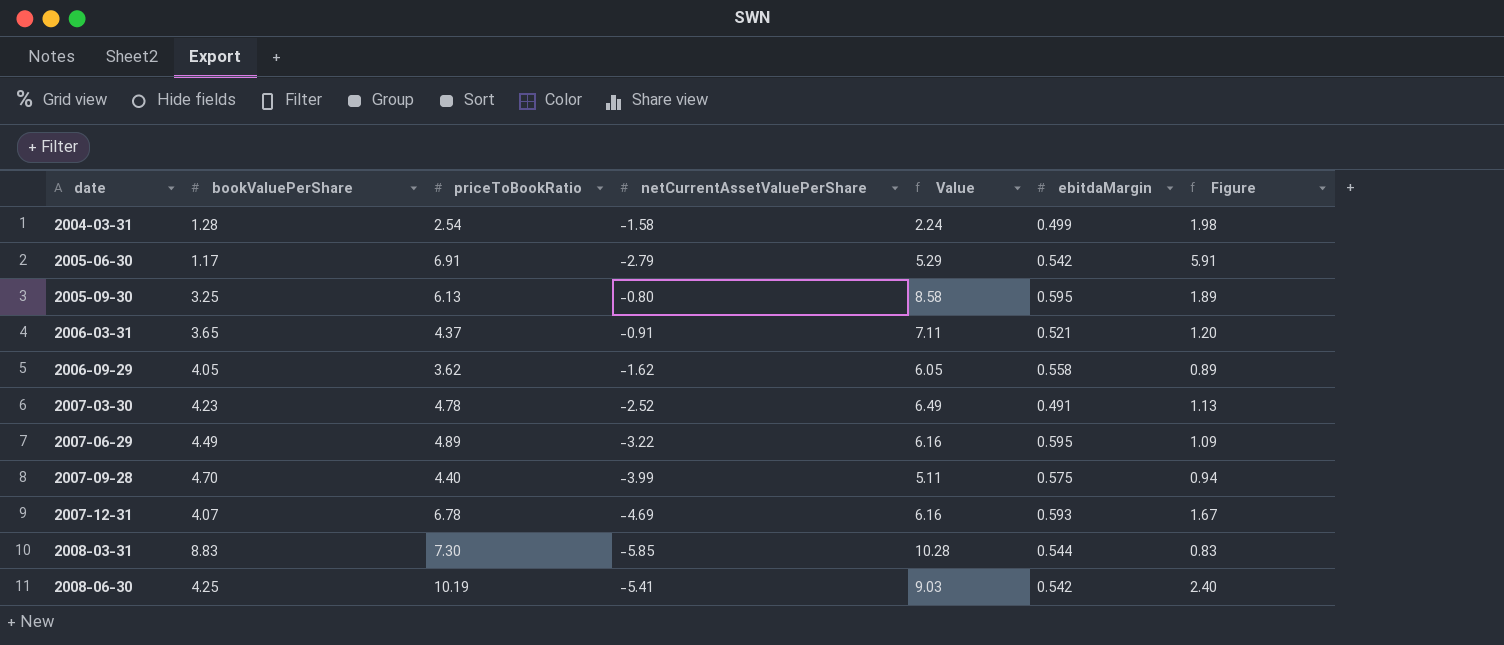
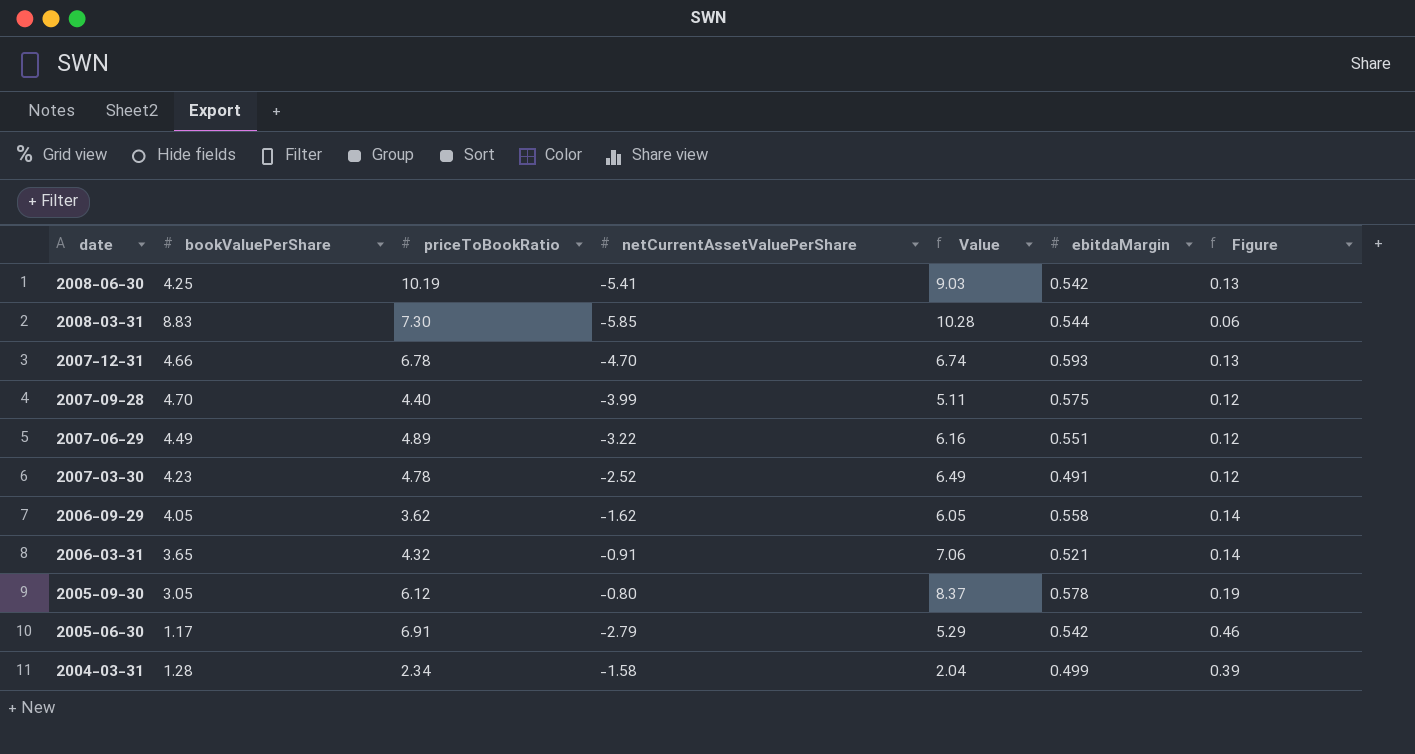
row order: date ascending -> date descending
column Figure | formula: [priceToBookRatio] / [bookValuePerShare] -> [ebitdaMargin] / [bookValuePerShare]
2007-12-31 | bookValuePerShare: 4.07 -> 4.66
2007-12-31 | netCurrentAssetValuePerShare: -4.69 -> -4.70
2007-12-31 | Value: 6.16 -> 6.74
2007-06-29 | ebitdaMargin: 0.595 -> 0.551
2006-03-31 | priceToBookRatio: 4.37 -> 4.32
2006-03-31 | Value: 7.11 -> 7.06
2005-09-30 | bookValuePerShare: 3.25 -> 3.05
2005-09-30 | priceToBookRatio: 6.13 -> 6.12
2005-09-30 | Value: 8.58 -> 8.37
2005-09-30 | ebitdaMargin: 0.595 -> 0.578
2004-03-31 | priceToBookRatio: 2.54 -> 2.34
2004-03-31 | Value: 2.24 -> 2.04

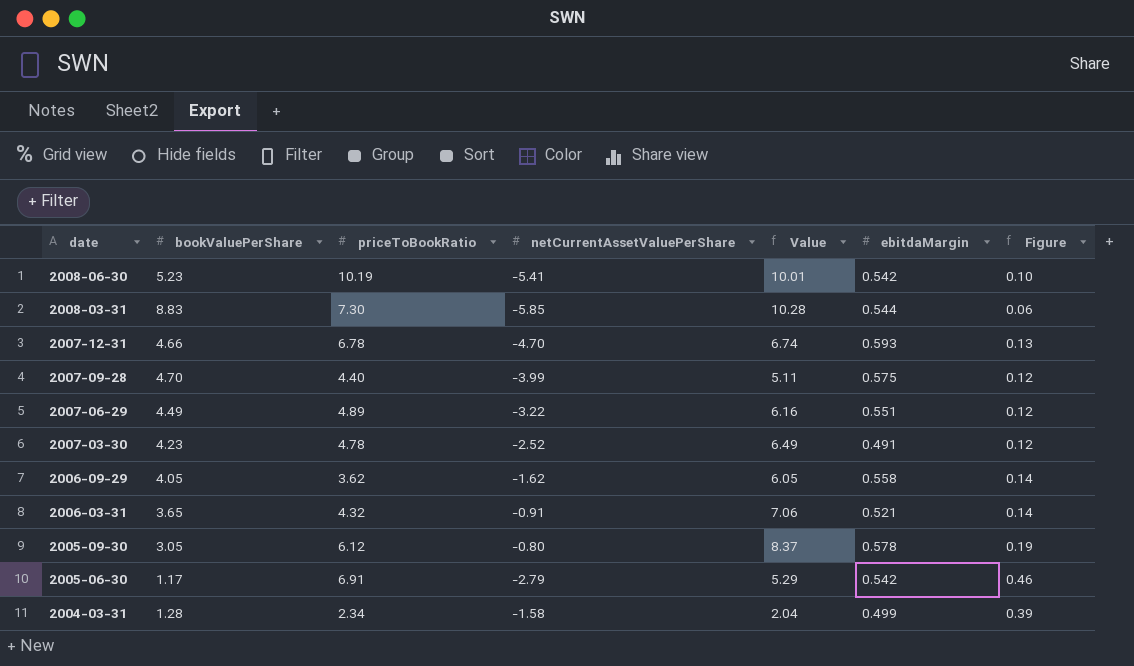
2008-06-30 | bookValuePerShare: 4.25 -> 5.23
2008-06-30 | Value: 9.03 -> 10.01
2008-06-30 | Figure: 0.13 -> 0.10

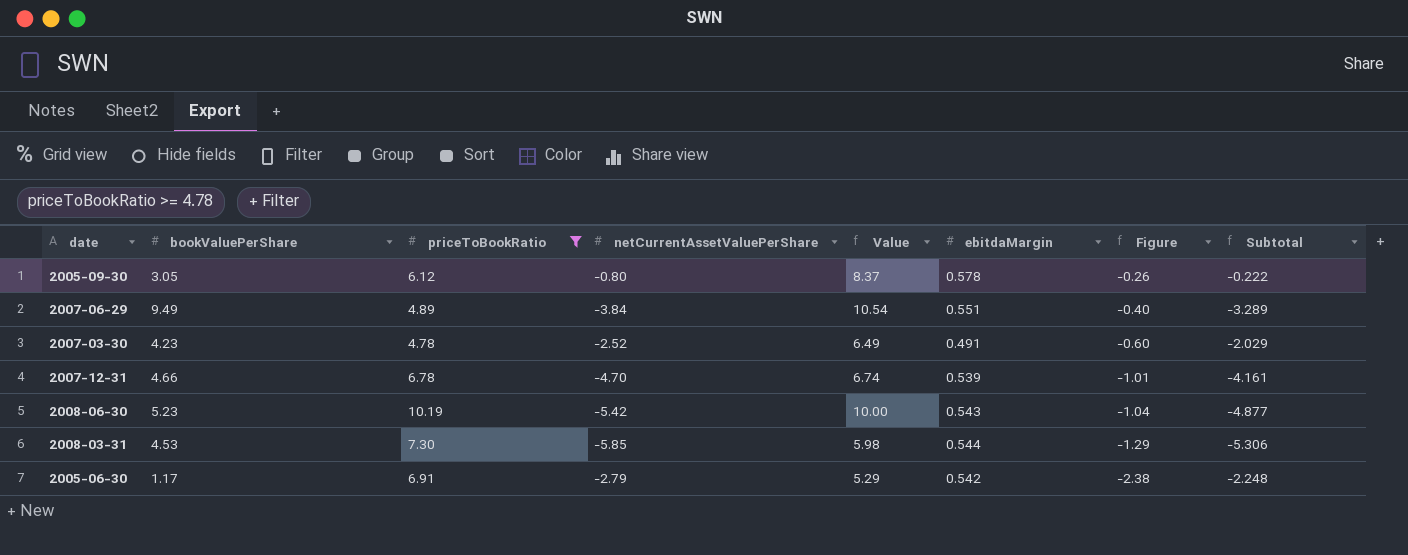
filter: none -> priceToBookRatio >= 4.78
row order: date descending -> Figure descending
column Figure | formula: [ebitdaMargin] / [bookValuePerShare] -> [netCurrentAssetValuePerShare] / [bookValuePerShare]
column Subtotal | formula: none -> [netCurrentAssetValuePerShare] + [ebitdaMargin]
2007-06-29 | bookValuePerShare: 4.49 -> 9.49
2007-06-29 | netCurrentAssetValuePerShare: -3.22 -> -3.84
2007-06-29 | Value: 6.16 -> 10.54
2007-12-31 | ebitdaMargin: 0.593 -> 0.539
2008-06-30 | netCurrentAssetValuePerShare: -5.41 -> -5.42
2008-06-30 | Value: 10.01 -> 10.00
2008-06-30 | ebitdaMargin: 0.542 -> 0.543
2008-03-31 | bookValuePerShare: 8.83 -> 4.53
2008-03-31 | Value: 10.28 -> 5.98

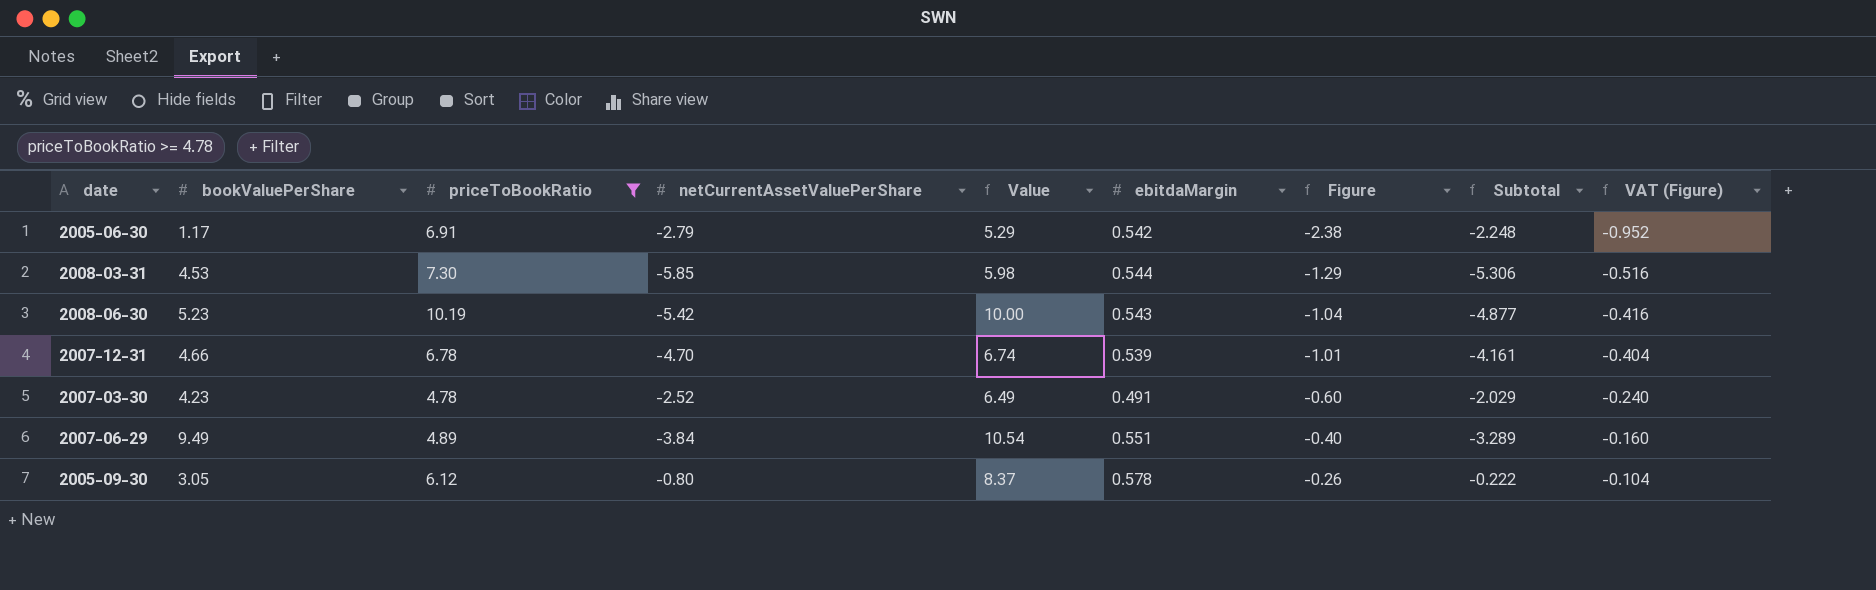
row order: Figure descending -> Figure ascending
column VAT (Figure) | formula: none -> [Figure] * 0.4

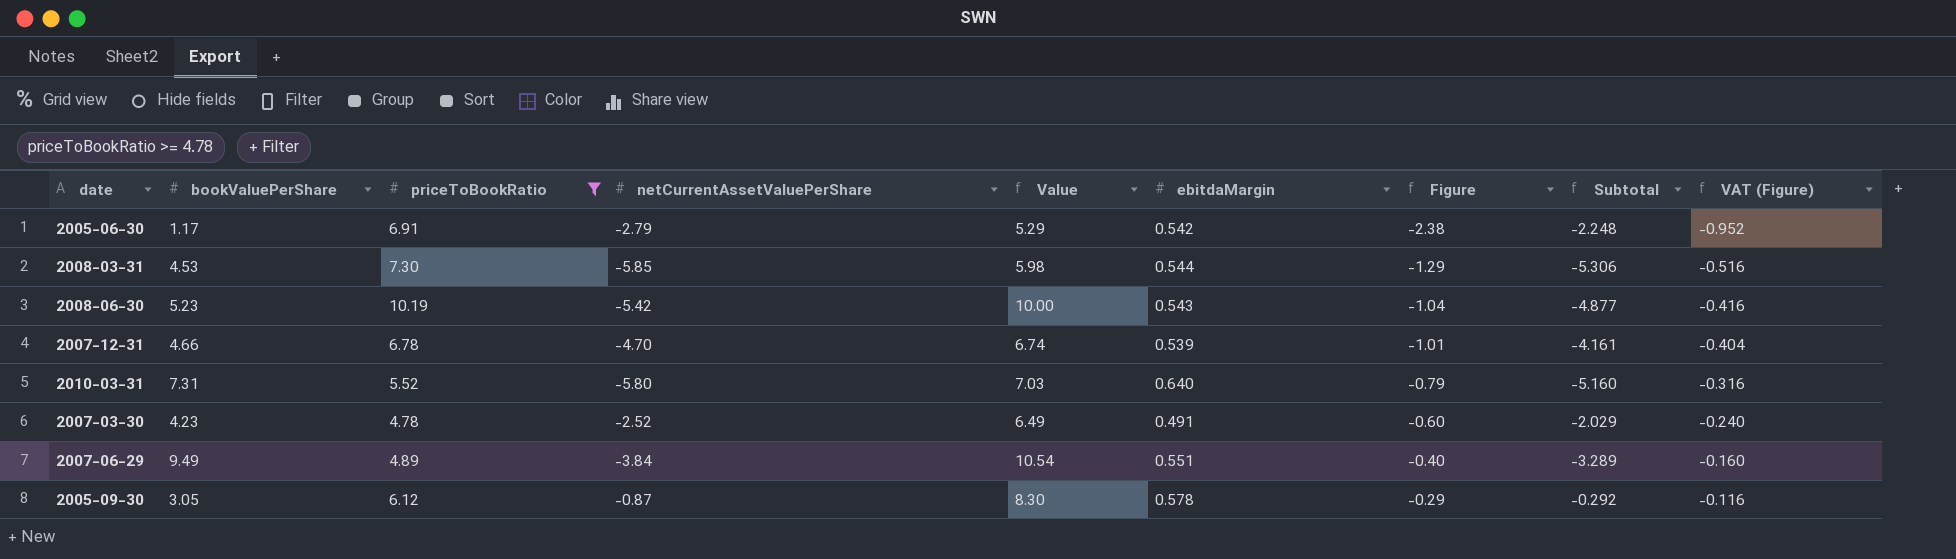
row 2010-03-31: none -> 7.31 | 5.52 | -5.80 | 7.03 | 0.640 | -0.79 | -5.160 | -0.316
2005-09-30 | netCurrentAssetValuePerShare: -0.80 -> -0.87
2005-09-30 | Value: 8.37 -> 8.30
2005-09-30 | Figure: -0.26 -> -0.29
2005-09-30 | Subtotal: -0.222 -> -0.292
2005-09-30 | VAT (Figure): -0.104 -> -0.116

